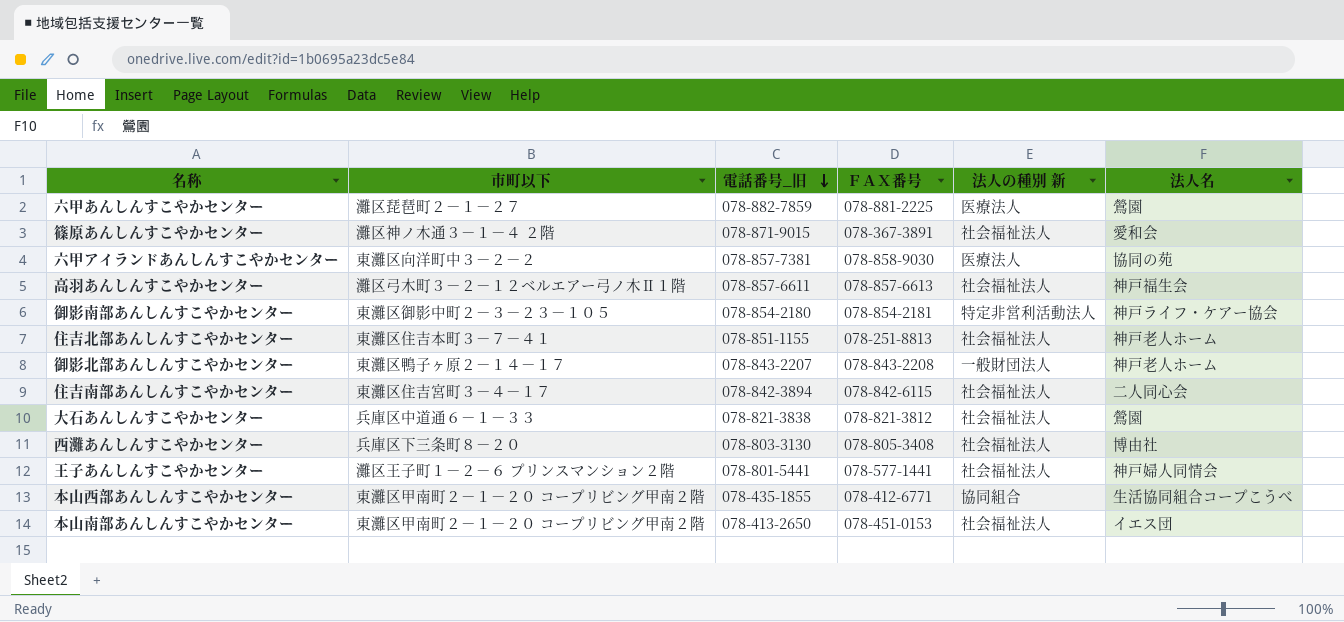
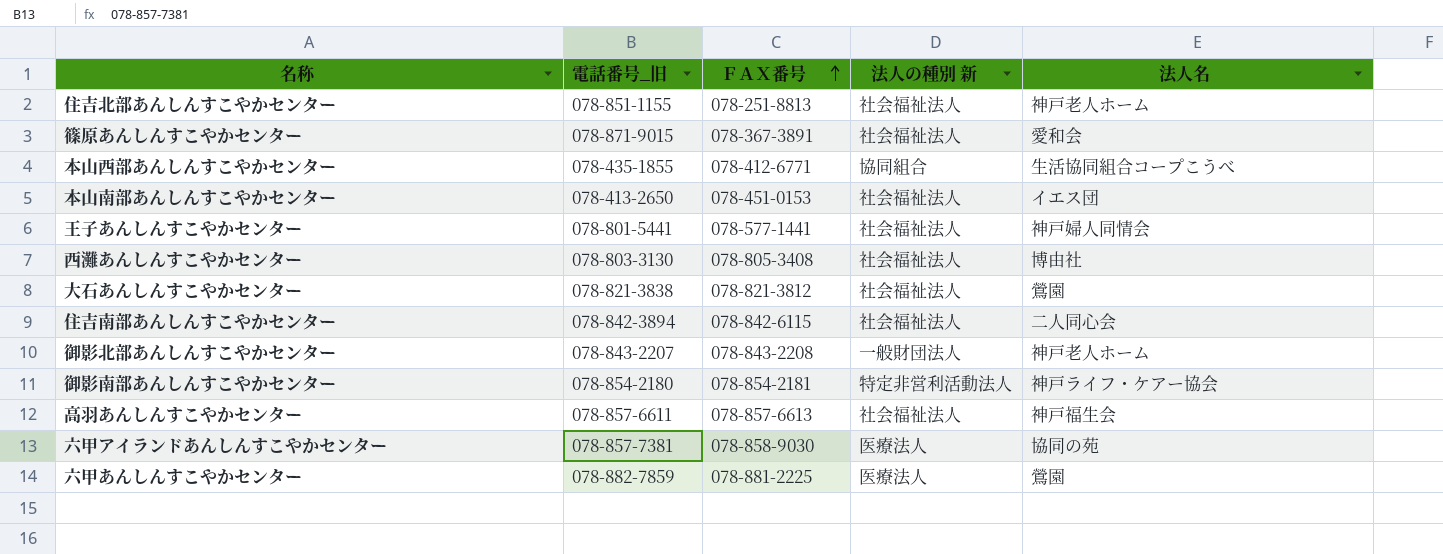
row order: 電話番号_旧 descending -> ＦＡＸ番号 ascending
column 市町以下 | position: 2 -> none

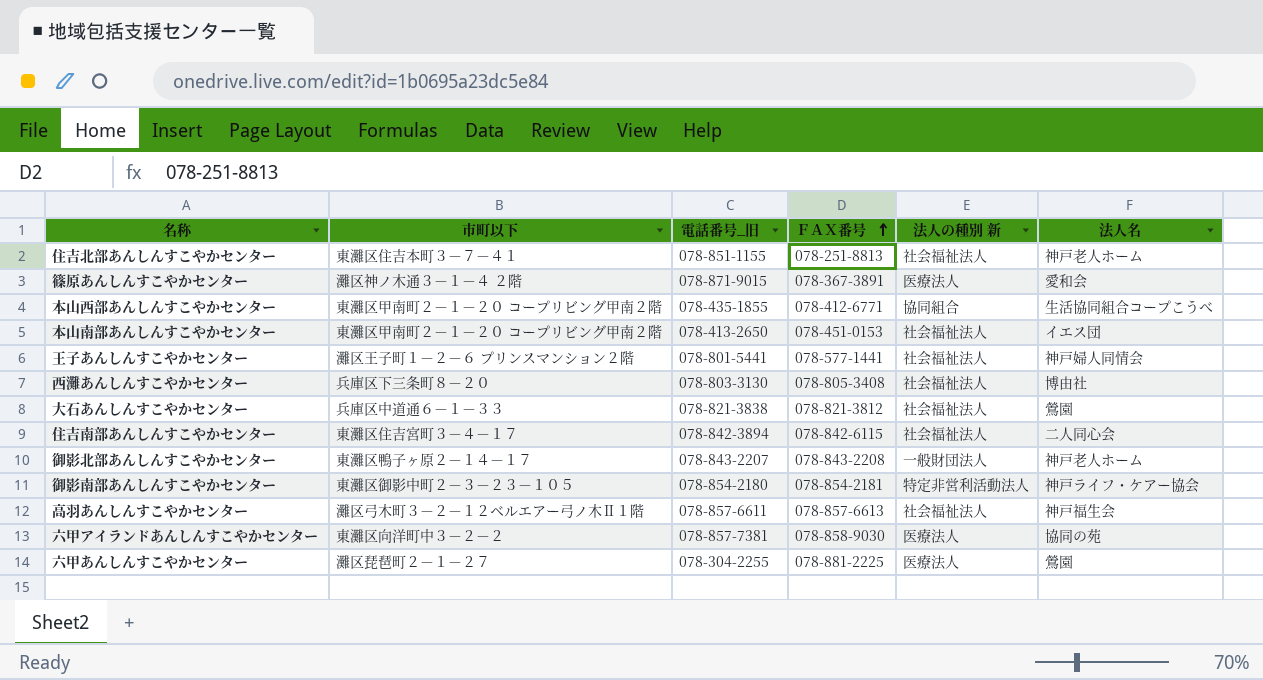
column 市町以下 | position: none -> 2
篠原あんしんすこやかセンター | 法人の種別 新: 社会福祉法人 -> 医療法人
六甲あんしんすこやかセンター | 電話番号_旧: 078-882-7859 -> 078-304-2255

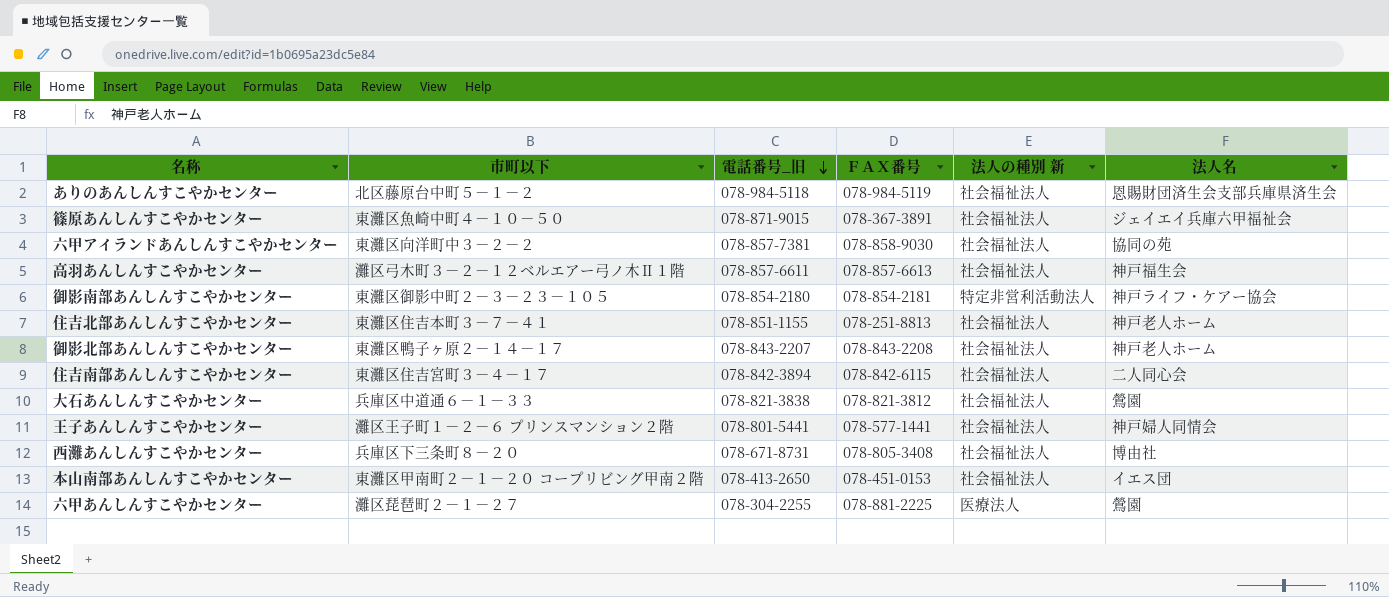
row order: ＦＡＸ番号 ascending -> 電話番号_旧 descending
row 本山西部あんしんすこやかセンター: 東灘区甲南町２－１－２０ コープリビング甲南２階 | 078-435-1855 | 078-412-6771 | 協同組合 | 生活協同組合コープこうべ -> none
row ありのあんしんすこやかセンター: none -> 北区藤原台中町５－１－２ | 078-984-5118 | 078-984-5119 | 社会福祉法人 | 恩賜財団済生会支部兵庫県済生会
篠原あんしんすこやかセンター | 市町以下: 灘区神ノ木通３－１－４ ２階 -> 東灘区魚崎中町４－１０－５０
篠原あんしんすこやかセンター | 法人の種別 新: 医療法人 -> 社会福祉法人
篠原あんしんすこやかセンター | 法人名: 愛和会 -> ジェイエイ兵庫六甲福祉会
六甲アイランドあんしんすこやかセンター | 法人の種別 新: 医療法人 -> 社会福祉法人
御影北部あんしんすこやかセンター | 法人の種別 新: 一般財団法人 -> 社会福祉法人
西灘あんしんすこやかセンター | 電話番号_旧: 078-803-3130 -> 078-671-8731

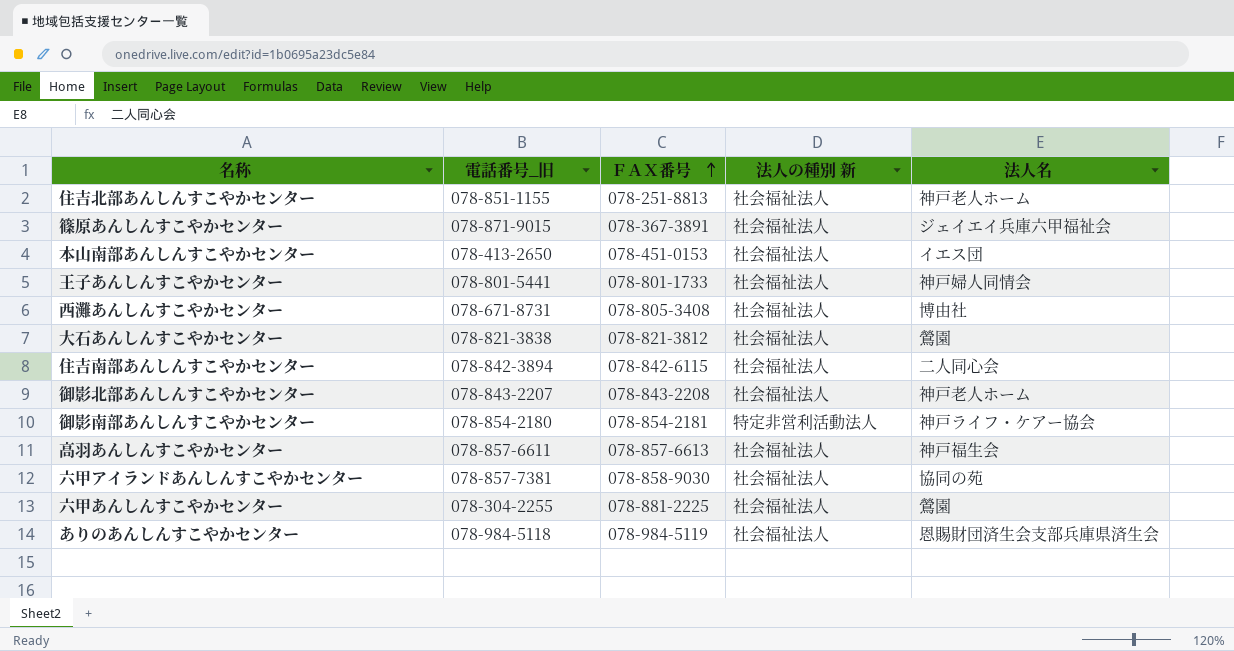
row order: 電話番号_旧 descending -> ＦＡＸ番号 ascending
column 市町以下 | position: 2 -> none
王子あんしんすこやかセンター | ＦＡＸ番号: 078-577-1441 -> 078-801-1733
六甲あんしんすこやかセンター | 法人の種別 新: 医療法人 -> 社会福祉法人

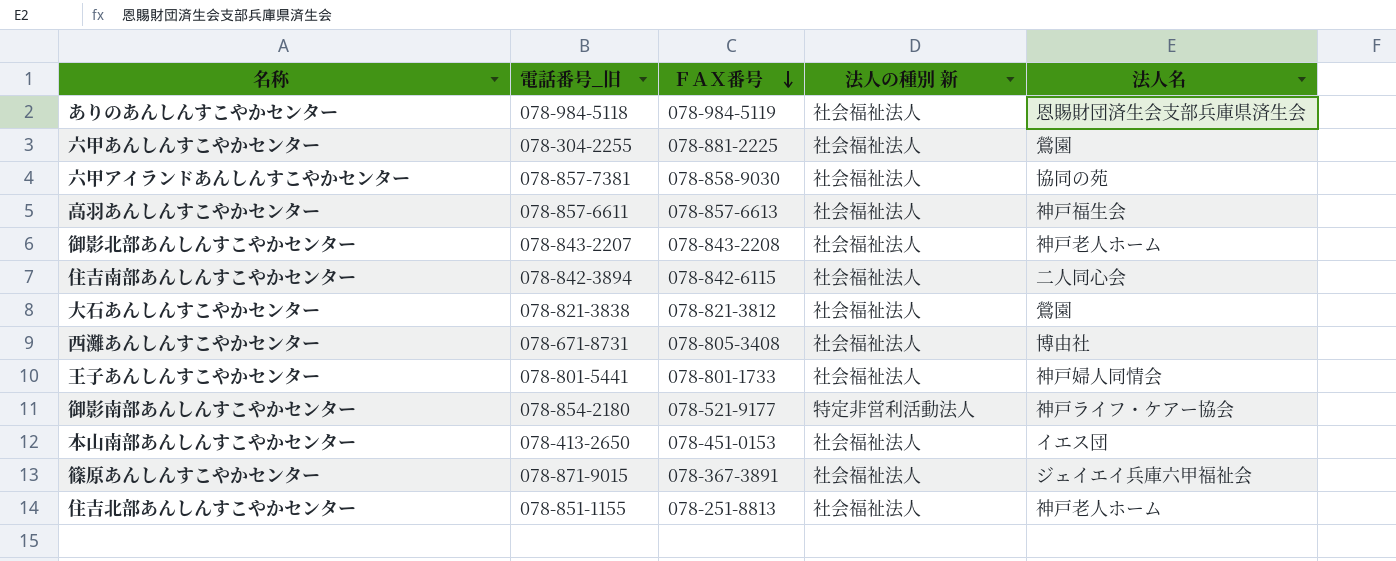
row order: ＦＡＸ番号 ascending -> ＦＡＸ番号 descending
御影南部あんしんすこやかセンター | ＦＡＸ番号: 078-854-2181 -> 078-521-9177

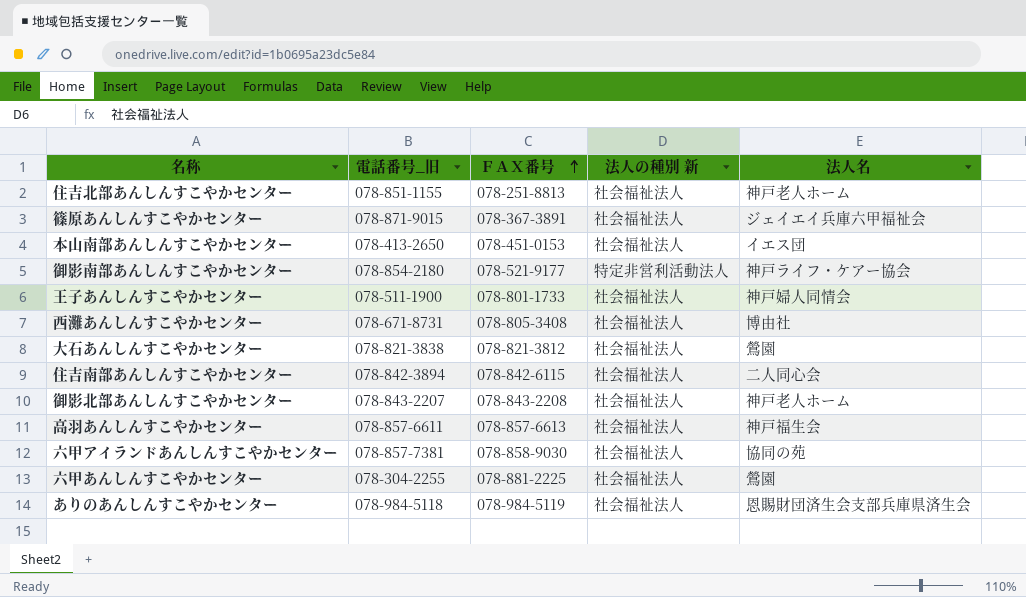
row order: ＦＡＸ番号 descending -> ＦＡＸ番号 ascending
王子あんしんすこやかセンター | 電話番号_旧: 078-801-5441 -> 078-511-1900

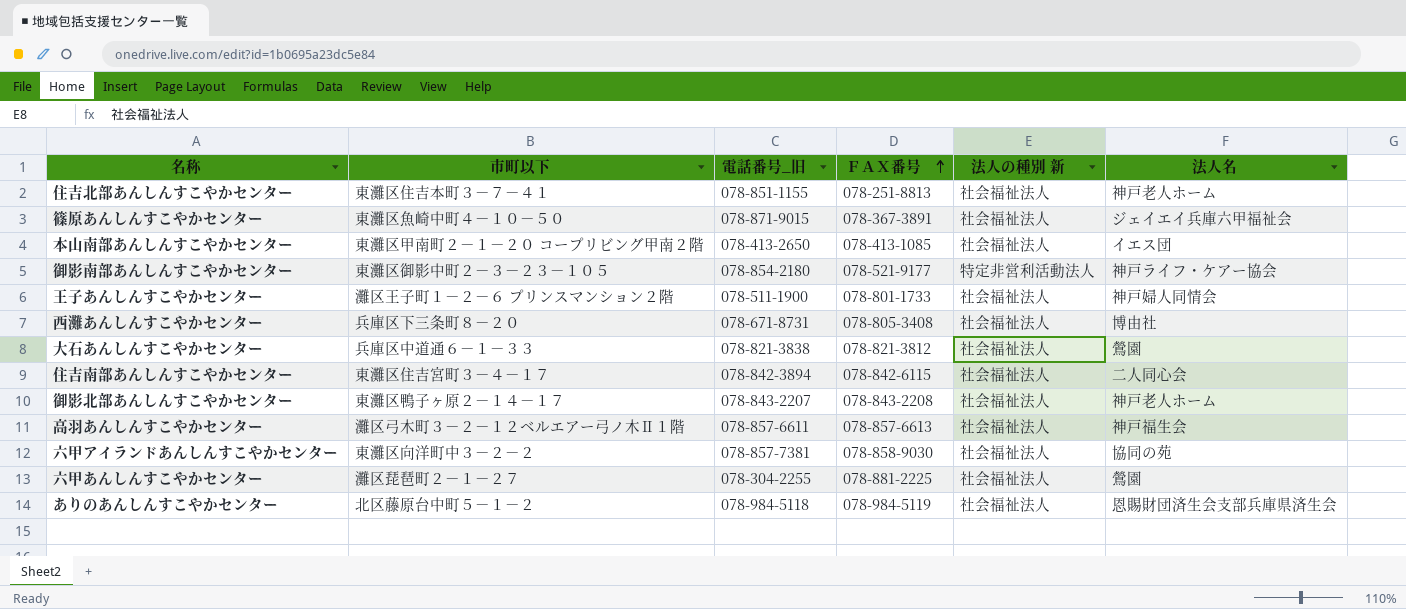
column 市町以下 | position: none -> 2
本山南部あんしんすこやかセンター | ＦＡＸ番号: 078-451-0153 -> 078-413-1085

